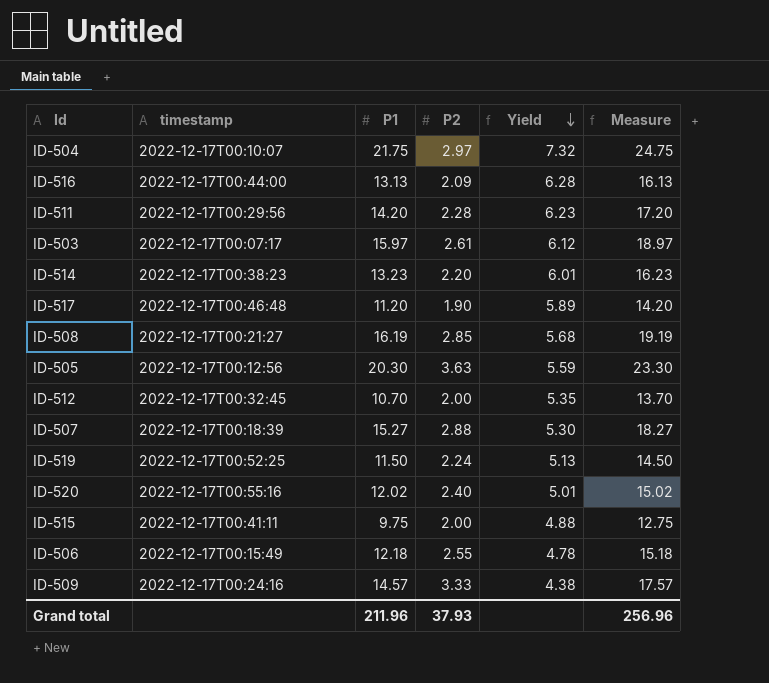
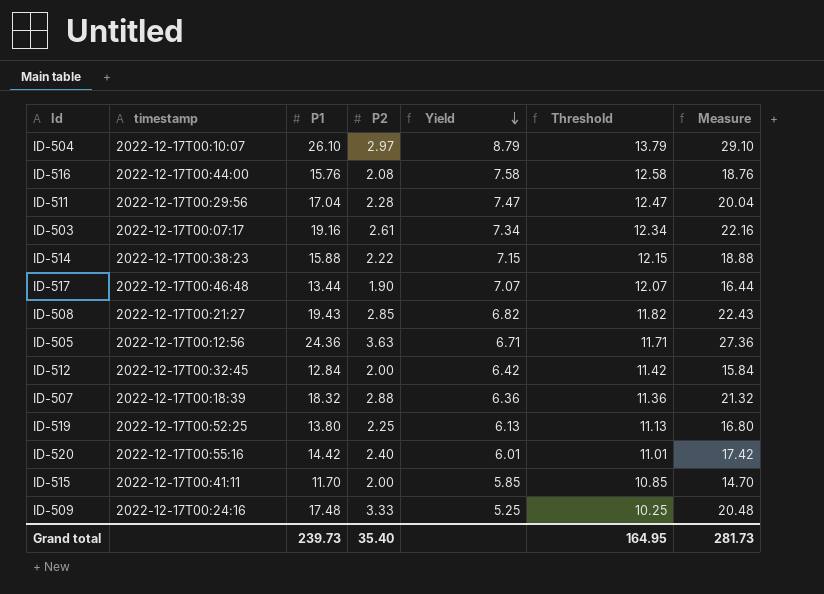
column Threshold | formula: none -> [Yield] + 5
row ID-506: 2022-12-17T00:15:49 | 12.18 | 2.55 | 4.78 | 15.18 -> none
ID-504 | P1: 21.75 -> 26.10
ID-504 | Yield: 7.32 -> 8.79
ID-504 | Measure: 24.75 -> 29.10
ID-516 | P1: 13.13 -> 15.76
ID-516 | P2: 2.09 -> 2.08
ID-516 | Yield: 6.28 -> 7.58
ID-516 | Measure: 16.13 -> 18.76
ID-511 | P1: 14.20 -> 17.04
ID-511 | Yield: 6.23 -> 7.47
ID-511 | Measure: 17.20 -> 20.04
ID-503 | P1: 15.97 -> 19.16
ID-503 | Yield: 6.12 -> 7.34
ID-503 | Measure: 18.97 -> 22.16
ID-514 | P1: 13.23 -> 15.88
ID-514 | P2: 2.20 -> 2.22
ID-514 | Yield: 6.01 -> 7.15
ID-514 | Measure: 16.23 -> 18.88
ID-517 | P1: 11.20 -> 13.44
ID-517 | Yield: 5.89 -> 7.07
ID-517 | Measure: 14.20 -> 16.44
ID-508 | P1: 16.19 -> 19.43
ID-508 | Yield: 5.68 -> 6.82
ID-508 | Measure: 19.19 -> 22.43
ID-505 | P1: 20.30 -> 24.36
ID-505 | Yield: 5.59 -> 6.71
ID-505 | Measure: 23.30 -> 27.36
ID-512 | P1: 10.70 -> 12.84
ID-512 | Yield: 5.35 -> 6.42
ID-512 | Measure: 13.70 -> 15.84
ID-507 | P1: 15.27 -> 18.32
ID-507 | Yield: 5.30 -> 6.36
ID-507 | Measure: 18.27 -> 21.32
ID-519 | P1: 11.50 -> 13.80
ID-519 | P2: 2.24 -> 2.25
ID-519 | Yield: 5.13 -> 6.13
ID-519 | Measure: 14.50 -> 16.80
ID-520 | P1: 12.02 -> 14.42
ID-520 | Yield: 5.01 -> 6.01
ID-520 | Measure: 15.02 -> 17.42
ID-515 | P1: 9.75 -> 11.70
ID-515 | Yield: 4.88 -> 5.85
ID-515 | Measure: 12.75 -> 14.70
ID-509 | P1: 14.57 -> 17.48
ID-509 | Yield: 4.38 -> 5.25
ID-509 | Measure: 17.57 -> 20.48
Grand total | P1: 211.96 -> 239.73
Grand total | P2: 37.93 -> 35.40
Grand total | Measure: 256.96 -> 281.73

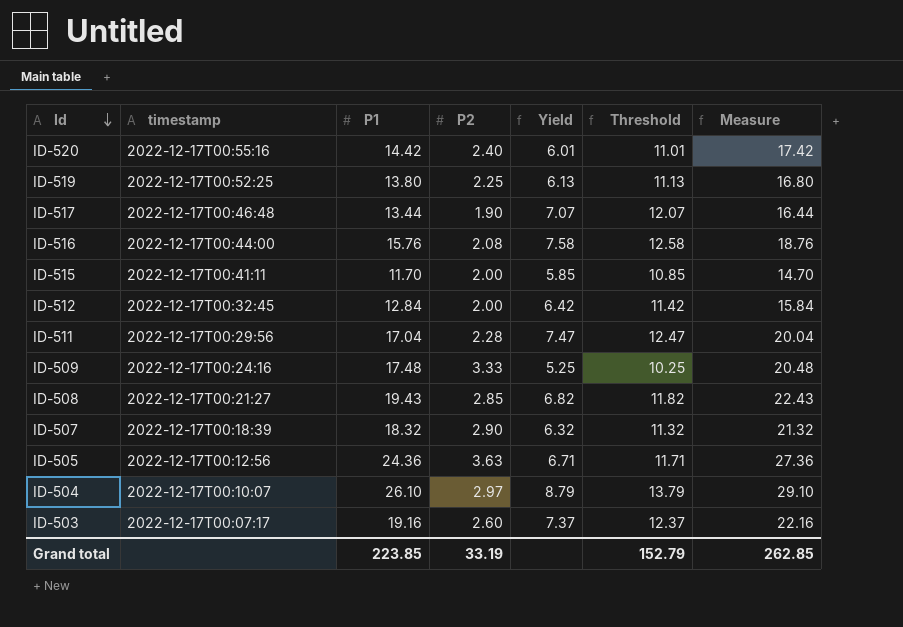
row order: Yield descending -> Id descending
row ID-514: 2022-12-17T00:38:23 | 15.88 | 2.22 | 7.15 | 12.15 | 18.88 -> none
ID-507 | P2: 2.88 -> 2.90
ID-507 | Yield: 6.36 -> 6.32
ID-507 | Threshold: 11.36 -> 11.32
ID-503 | P2: 2.61 -> 2.60
ID-503 | Yield: 7.34 -> 7.37
ID-503 | Threshold: 12.34 -> 12.37
Grand total | P1: 239.73 -> 223.85
Grand total | P2: 35.40 -> 33.19
Grand total | Threshold: 164.95 -> 152.79
Grand total | Measure: 281.73 -> 262.85

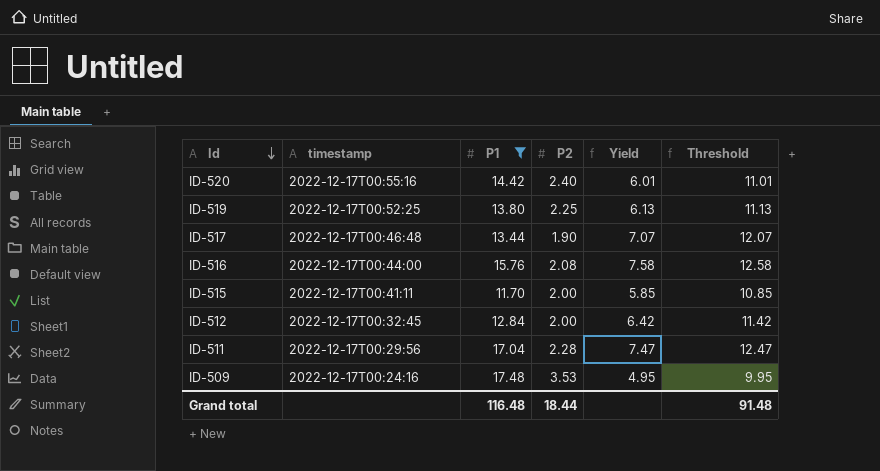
filter: none -> P1 <= 17.48
column Measure | formula: [P1] + 3 -> none
ID-509 | P2: 3.33 -> 3.53
ID-509 | Yield: 5.25 -> 4.95
ID-509 | Threshold: 10.25 -> 9.95
Grand total | P1: 223.85 -> 116.48
Grand total | P2: 33.19 -> 18.44
Grand total | Threshold: 152.79 -> 91.48

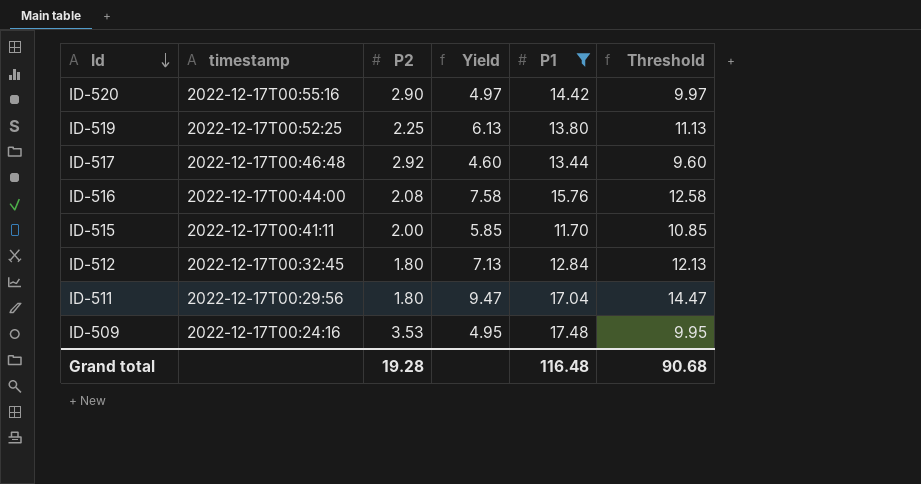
column P1 | position: 3 -> 5
ID-520 | P2: 2.40 -> 2.90
ID-520 | Yield: 6.01 -> 4.97
ID-520 | Threshold: 11.01 -> 9.97
ID-517 | P2: 1.90 -> 2.92
ID-517 | Yield: 7.07 -> 4.60
ID-517 | Threshold: 12.07 -> 9.60
ID-512 | P2: 2.00 -> 1.80
ID-512 | Yield: 6.42 -> 7.13
ID-512 | Threshold: 11.42 -> 12.13
ID-511 | P2: 2.28 -> 1.80
ID-511 | Yield: 7.47 -> 9.47
ID-511 | Threshold: 12.47 -> 14.47
Grand total | P2: 18.44 -> 19.28
Grand total | Threshold: 91.48 -> 90.68

